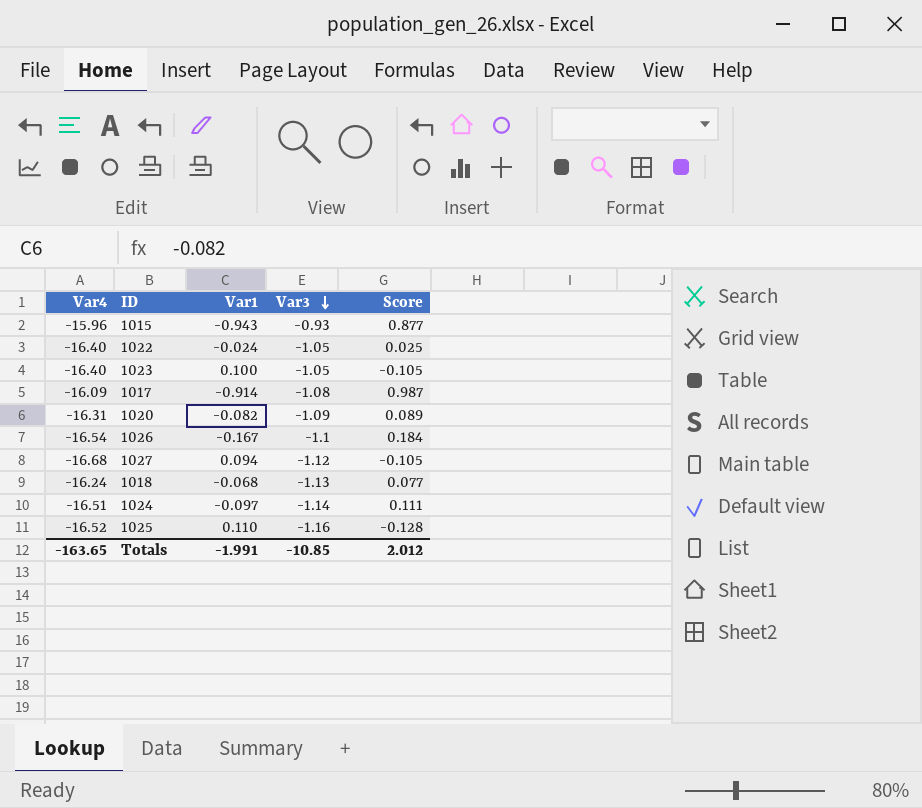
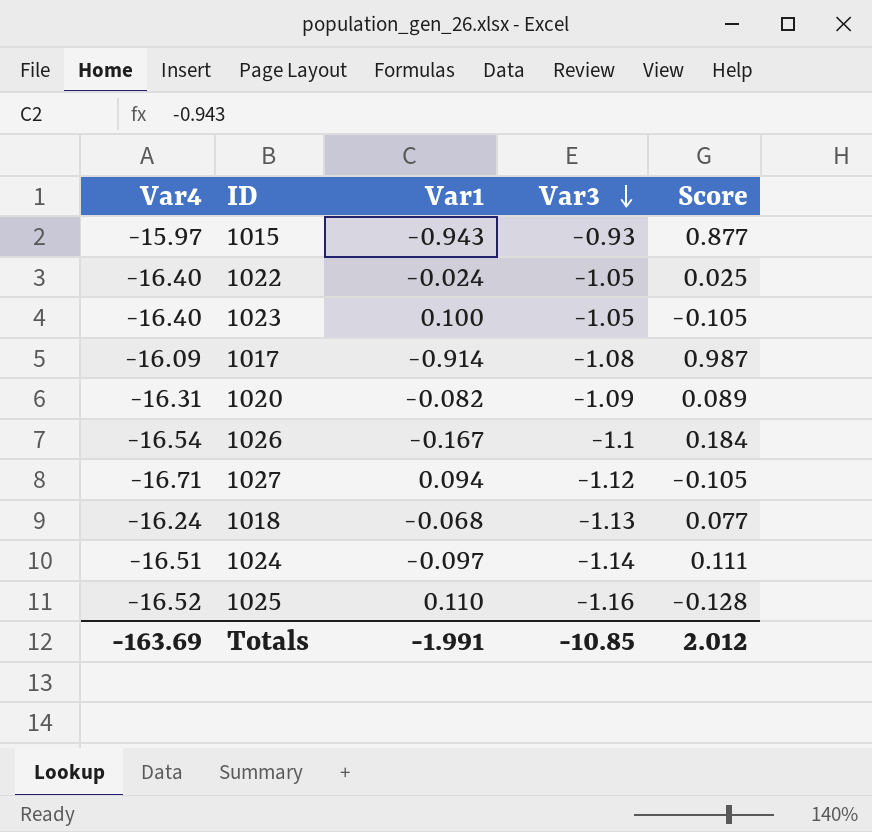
1015 | Var4: -15.96 -> -15.97
1027 | Var4: -16.68 -> -16.71
Totals | Var4: -163.65 -> -163.69

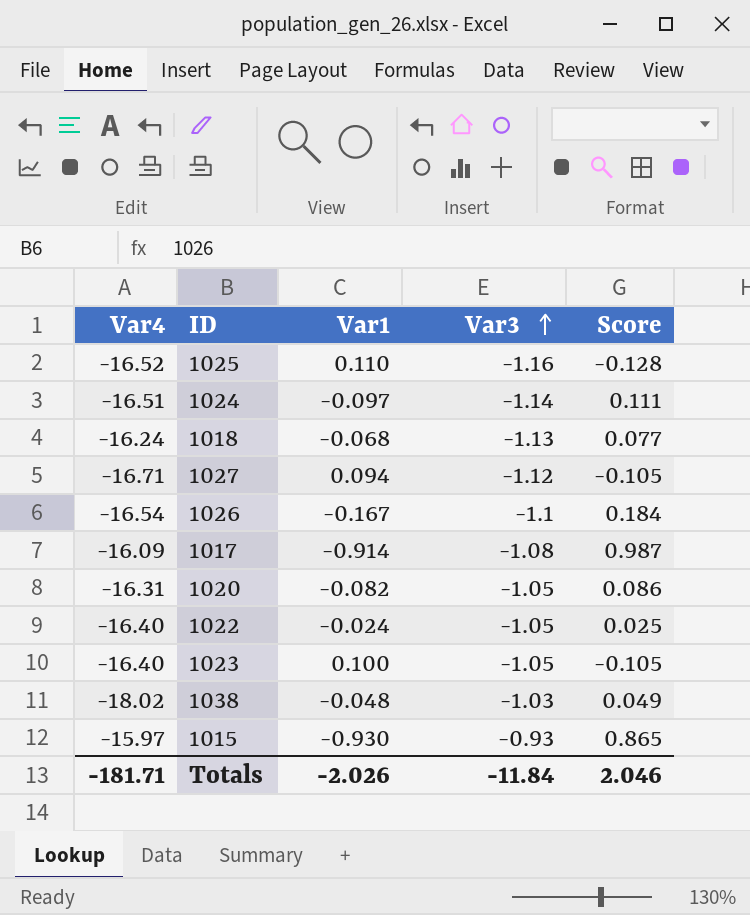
row order: Var3 descending -> Var3 ascending
1020 | Var3: -1.09 -> -1.05
1020 | Score: 0.089 -> 0.086
row 1038: none -> -18.02 | -0.048 | -1.03 | 0.049
1015 | Var1: -0.943 -> -0.930
1015 | Score: 0.877 -> 0.865
Totals | Var4: -163.69 -> -181.71
Totals | Var1: -1.991 -> -2.026
Totals | Var3: -10.85 -> -11.84
Totals | Score: 2.012 -> 2.046

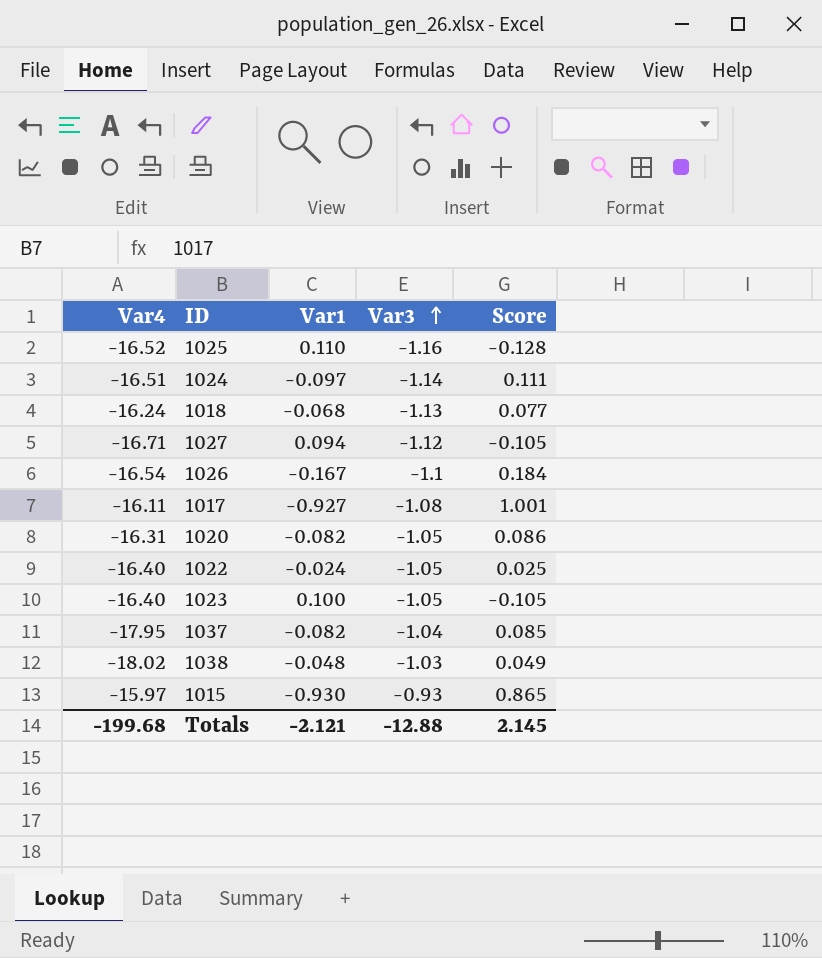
1017 | Var4: -16.09 -> -16.11
1017 | Var1: -0.914 -> -0.927
1017 | Score: 0.987 -> 1.001
row 1037: none -> -17.95 | -0.082 | -1.04 | 0.085
Totals | Var4: -181.71 -> -199.68
Totals | Var1: -2.026 -> -2.121
Totals | Var3: -11.84 -> -12.88
Totals | Score: 2.046 -> 2.145

